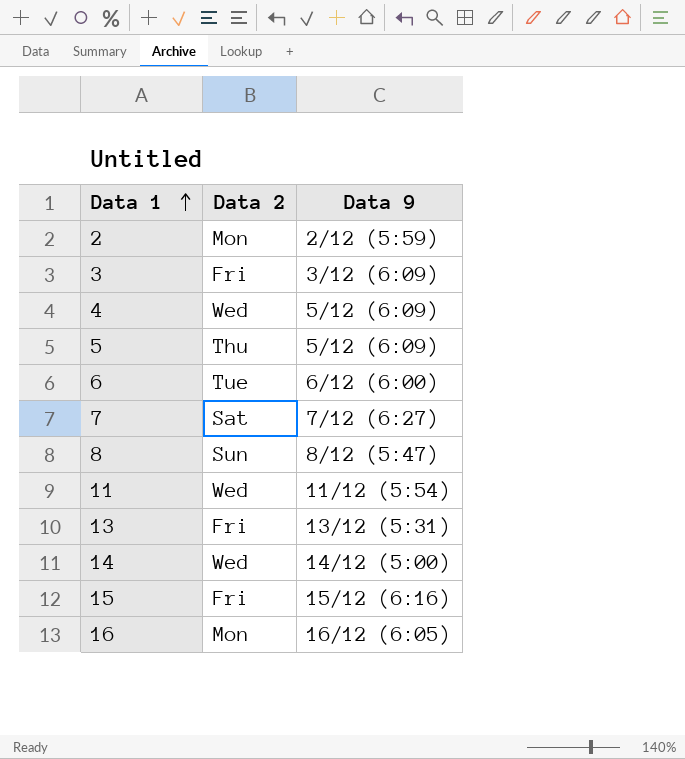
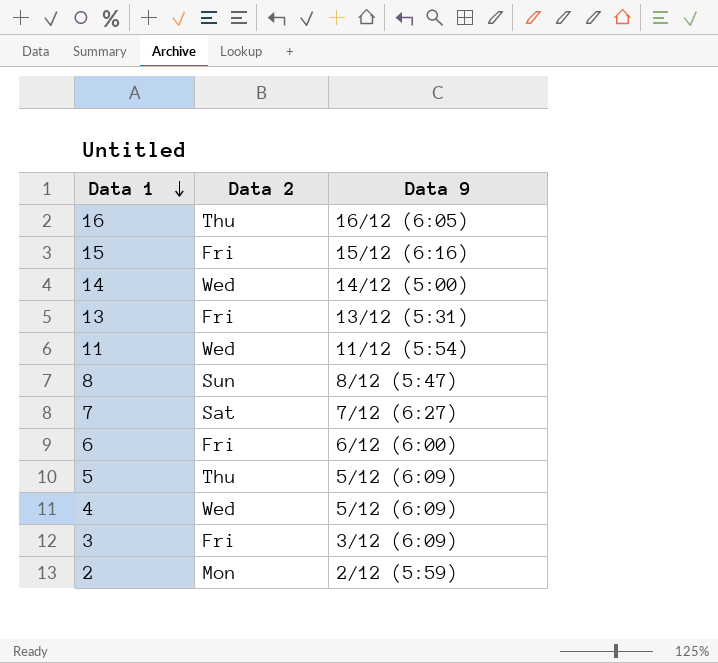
row order: Data 1 ascending -> Data 1 descending
16 | Data 2: Mon -> Thu
6 | Data 2: Tue -> Fri

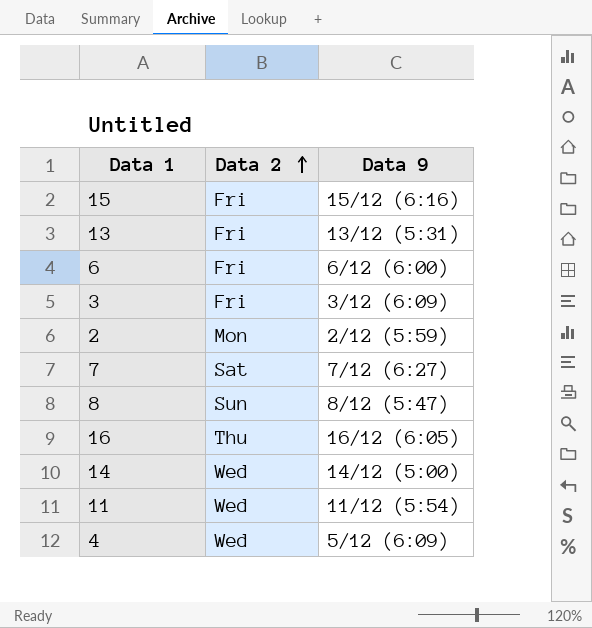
row order: Data 1 descending -> Data 2 ascending
row 5: Thu | 5/12 (6:09) -> none

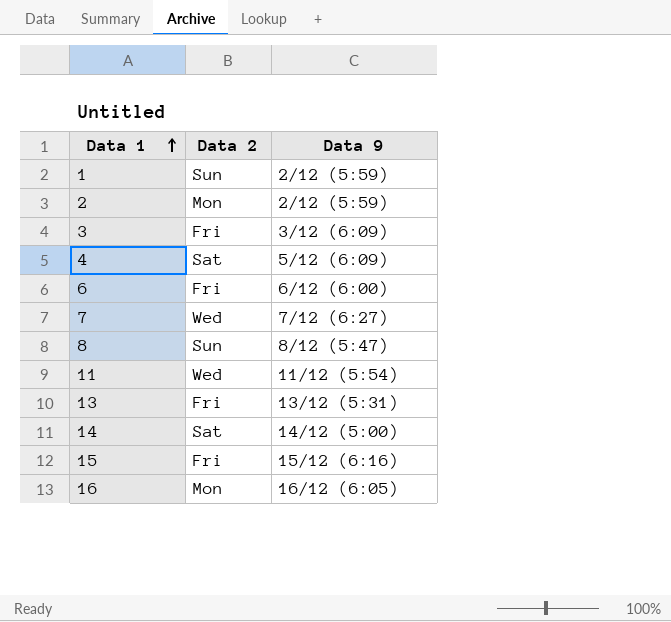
row order: Data 2 ascending -> Data 1 ascending
row 1: none -> Sun | 2/12 (5:59)
4 | Data 2: Wed -> Sat
7 | Data 2: Sat -> Wed
14 | Data 2: Wed -> Sat
16 | Data 2: Thu -> Mon

